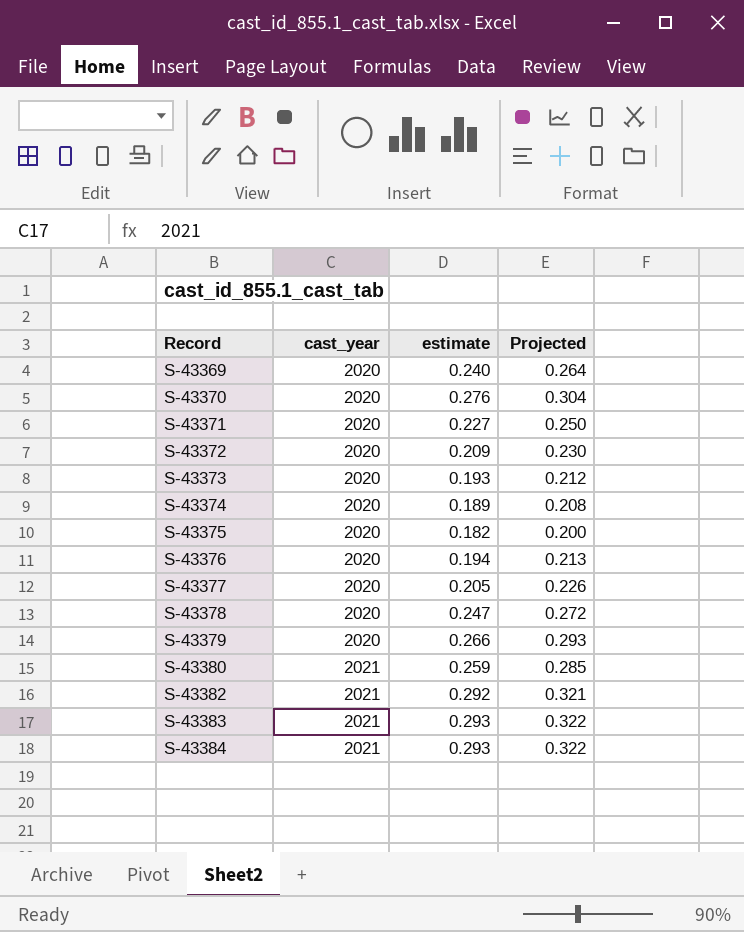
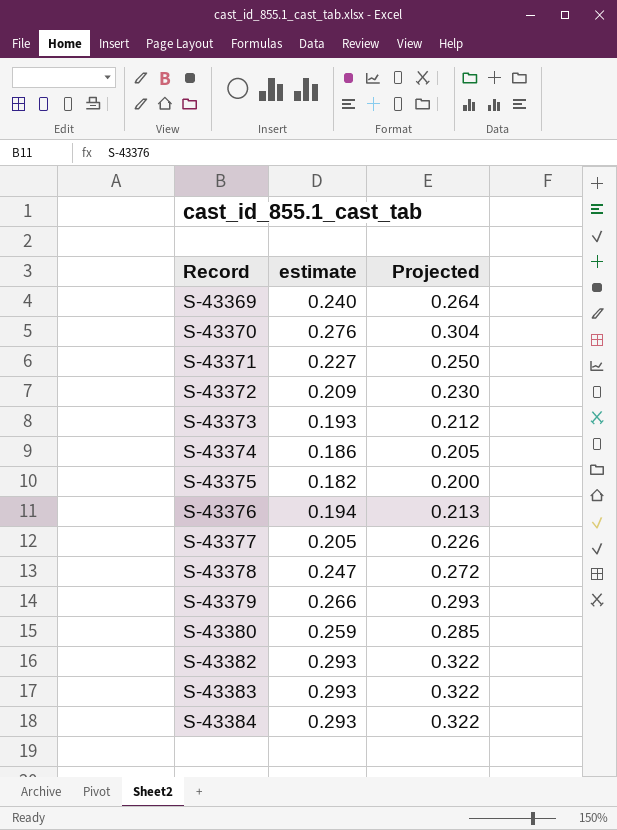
column cast_year | position: 2 -> none
S-43374 | estimate: 0.189 -> 0.186
S-43374 | Projected: 0.208 -> 0.205
S-43382 | estimate: 0.292 -> 0.293
S-43382 | Projected: 0.321 -> 0.322

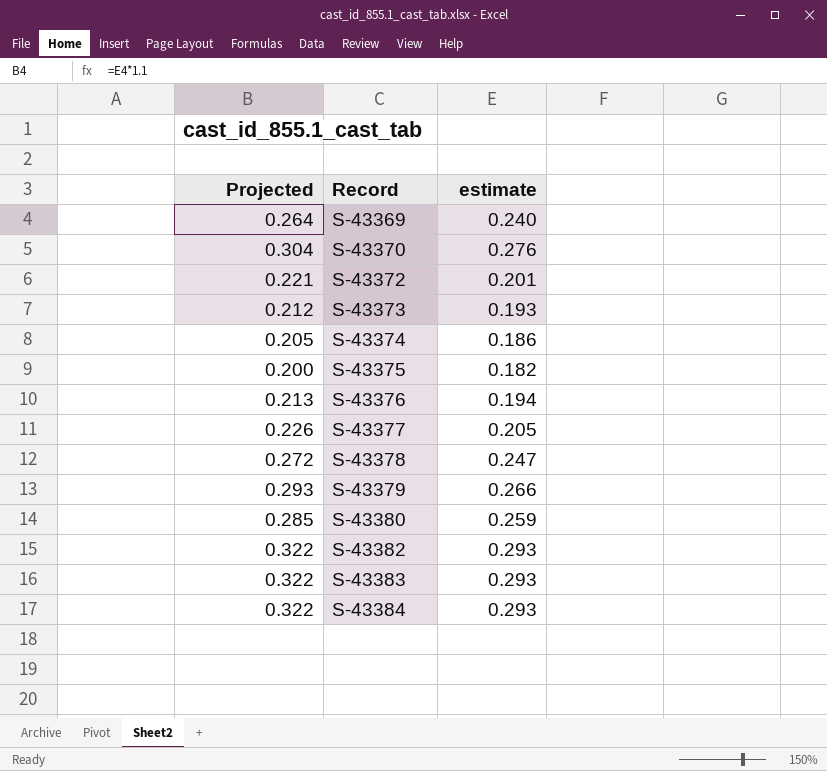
column Projected | position: 3 -> 1
row S-43371: 0.227 | 0.250 -> none
S-43372 | Projected: 0.230 -> 0.221
S-43372 | estimate: 0.209 -> 0.201

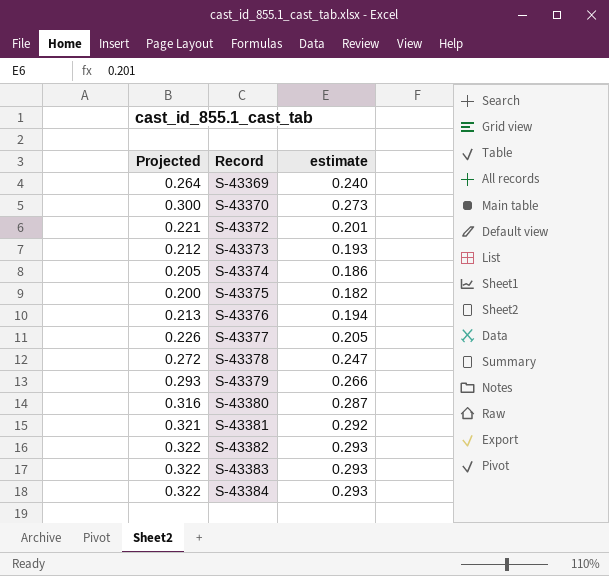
S-43370 | Projected: 0.304 -> 0.300
S-43370 | estimate: 0.276 -> 0.273
S-43380 | Projected: 0.285 -> 0.316
S-43380 | estimate: 0.259 -> 0.287
row S-43381: none -> 0.321 | 0.292

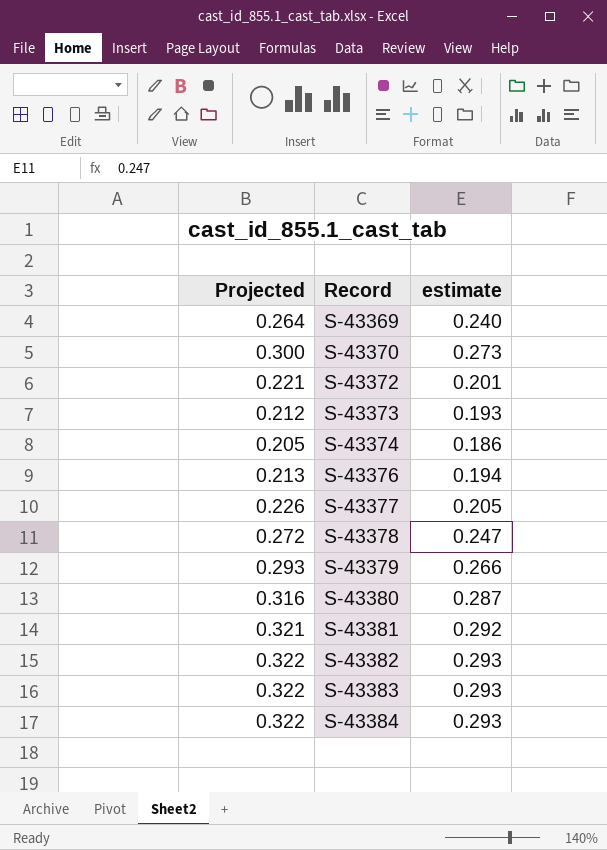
row S-43375: 0.200 | 0.182 -> none

